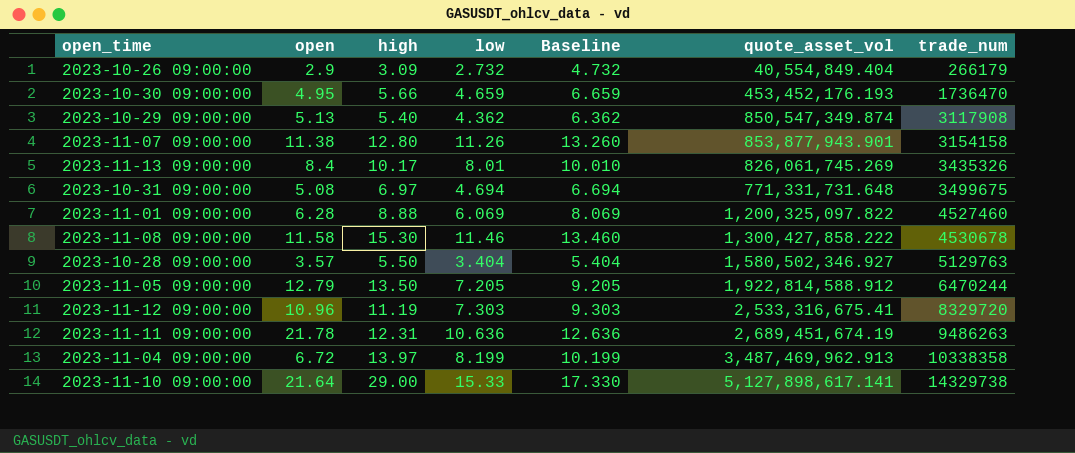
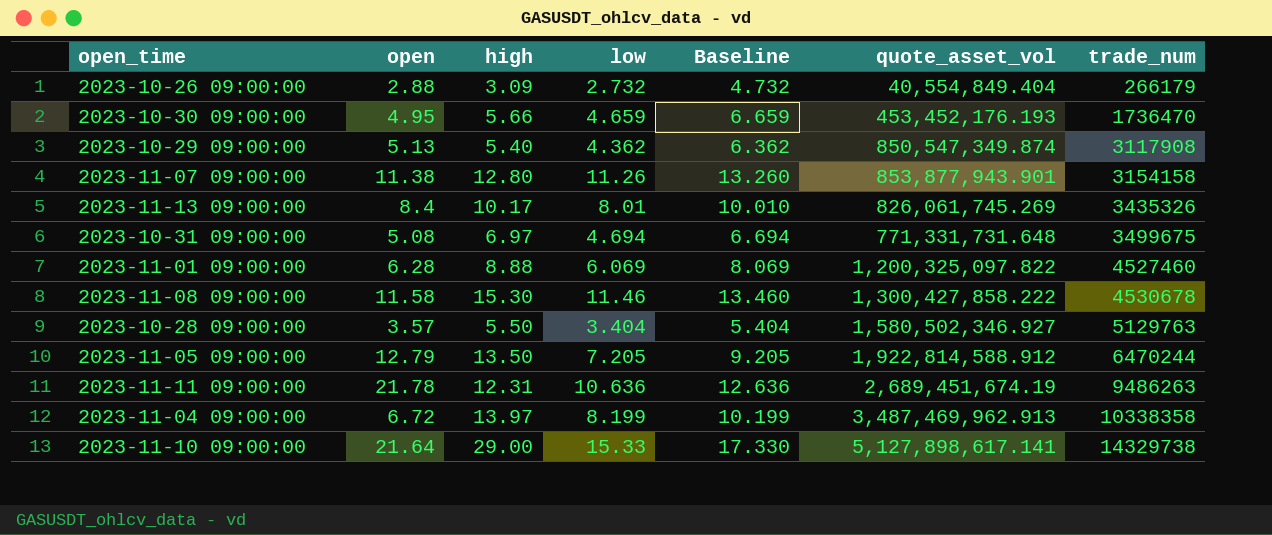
row 2023-11-12 09:00:00: 10.96 | 11.19 | 7.303 | 9.303 | 2,533,316,675.41 | 8329720 -> none
2023-10-26 09:00:00 | open: 2.9 -> 2.88

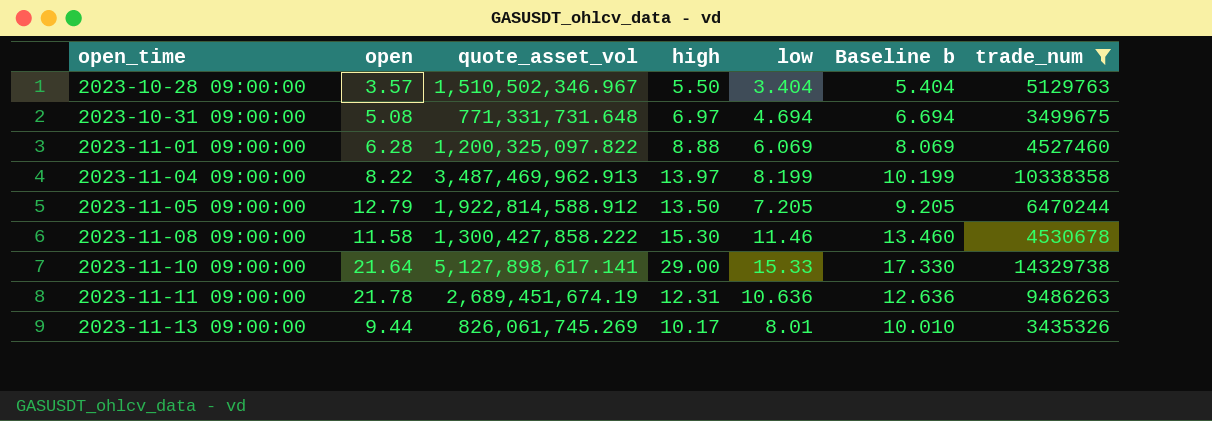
filter: none -> trade_num >= 3435326
row order: trade_num ascending -> open_time ascending
column quote_asset_vol | position: 6 -> 3
column name: Baseline -> Baseline b
2023-10-28 09:00:00 | quote_asset_vol: 1,580,502,346.927 -> 1,510,502,346.967
2023-11-04 09:00:00 | open: 6.72 -> 8.22
2023-11-13 09:00:00 | open: 8.4 -> 9.44

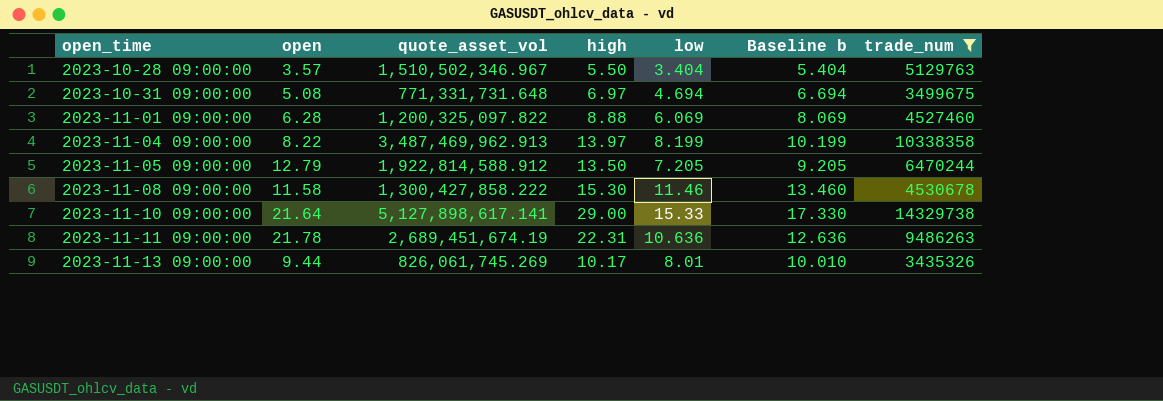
2023-11-11 09:00:00 | high: 12.31 -> 22.31

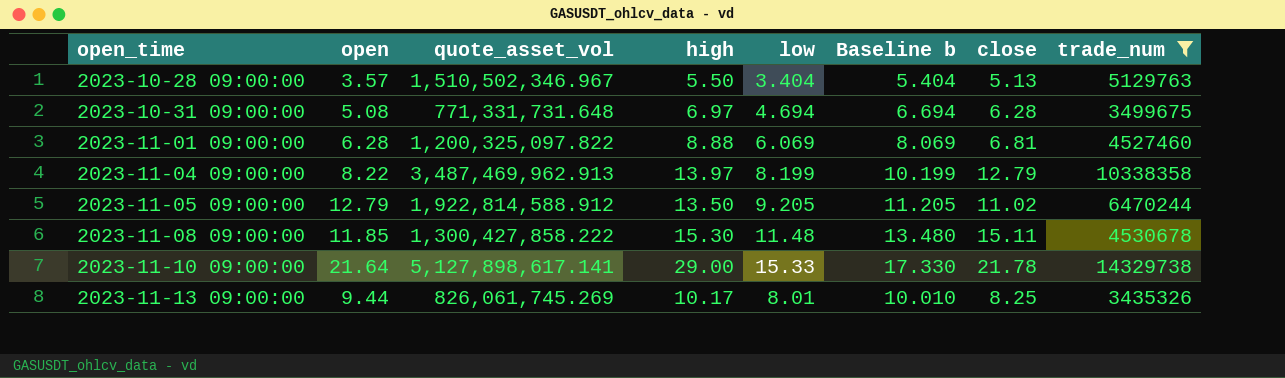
column close | position: none -> 7
row 2023-11-11 09:00:00: 21.78 | 2,689,451,674.19 | 22.31 | 10.636 | 12.636 | 9486263 -> none
2023-11-05 09:00:00 | low: 7.205 -> 9.205
2023-11-05 09:00:00 | Baseline b: 9.205 -> 11.205
2023-11-08 09:00:00 | open: 11.58 -> 11.85
2023-11-08 09:00:00 | low: 11.46 -> 11.48
2023-11-08 09:00:00 | Baseline b: 13.460 -> 13.480

